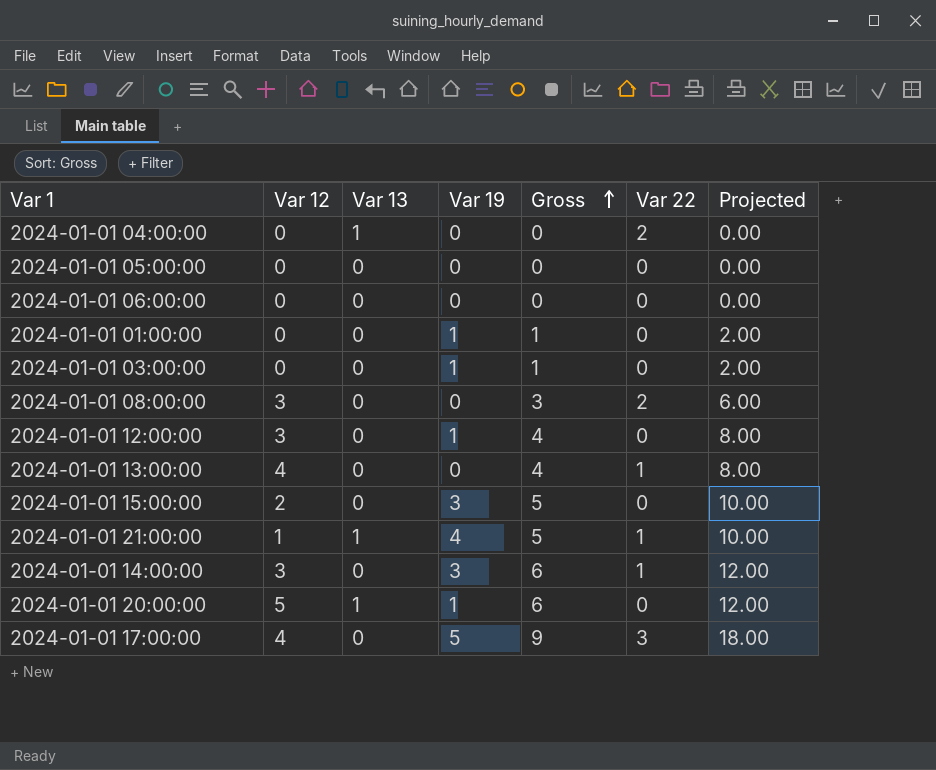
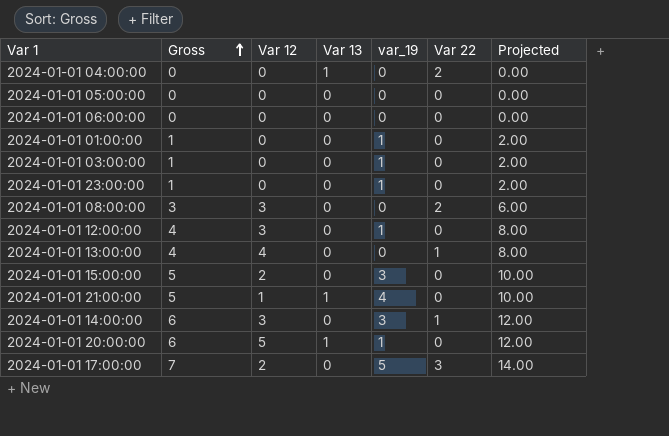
column Gross | position: 5 -> 2
column name: Var 19 -> var_19
row 2024-01-01 23:00:00: none -> 1 | 0 | 0 | 1 | 0 | 2.00
2024-01-01 21:00:00 | Var 22: 1 -> 0
2024-01-01 17:00:00 | Gross: 9 -> 7
2024-01-01 17:00:00 | Var 12: 4 -> 2
2024-01-01 17:00:00 | Projected: 18.00 -> 14.00

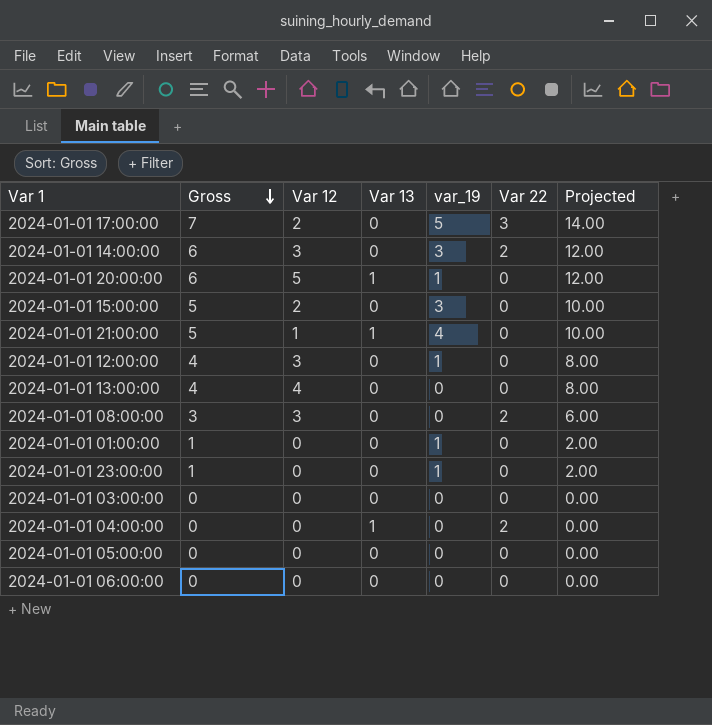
row order: Gross ascending -> Gross descending
2024-01-01 14:00:00 | Var 22: 1 -> 2
2024-01-01 13:00:00 | Var 22: 1 -> 0
2024-01-01 03:00:00 | Gross: 1 -> 0
2024-01-01 03:00:00 | var_19: 1 -> 0
2024-01-01 03:00:00 | Projected: 2.00 -> 0.00

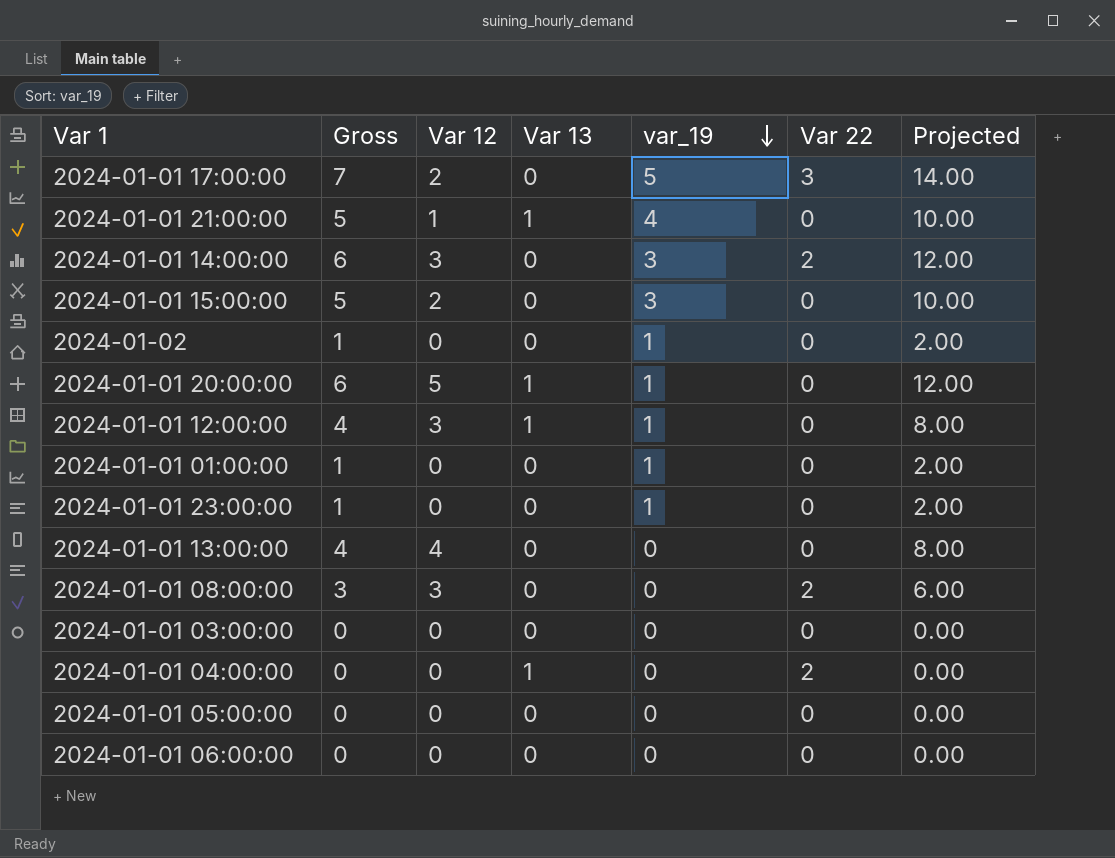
row order: Gross descending -> var_19 descending
row 2024-01-02: none -> 1 | 0 | 0 | 1 | 0 | 2.00
2024-01-01 12:00:00 | Var 13: 0 -> 1

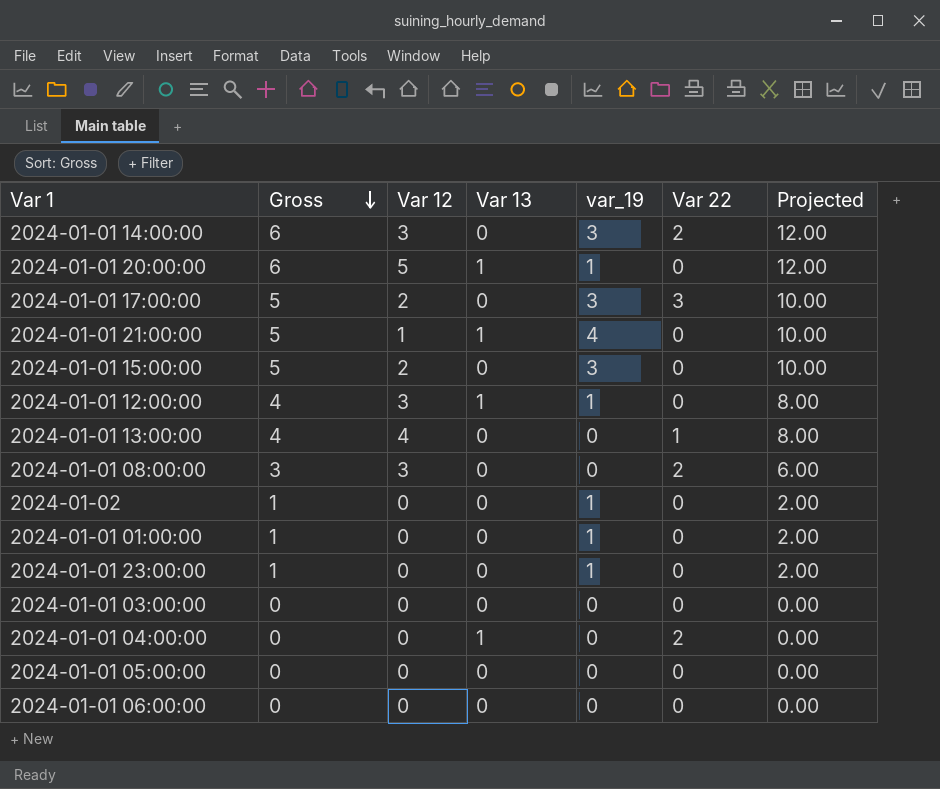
row order: var_19 descending -> Gross descending
2024-01-01 17:00:00 | Gross: 7 -> 5
2024-01-01 17:00:00 | var_19: 5 -> 3
2024-01-01 17:00:00 | Projected: 14.00 -> 10.00
2024-01-01 13:00:00 | Var 22: 0 -> 1

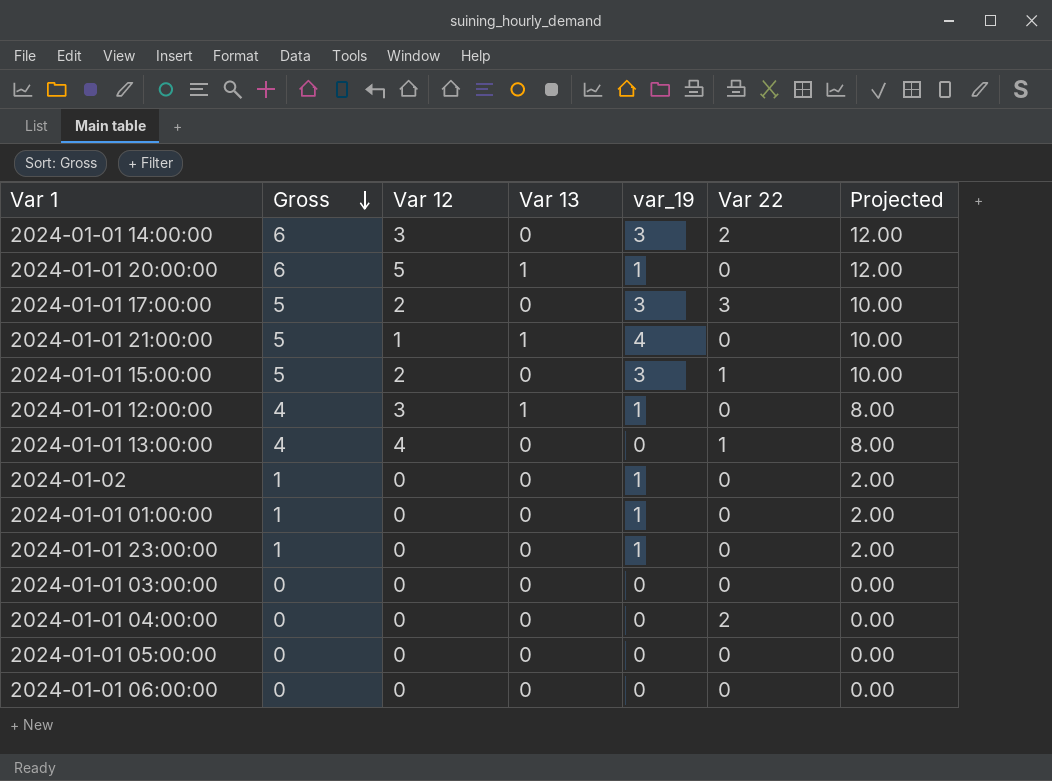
row 2024-01-01 08:00:00: 3 | 3 | 0 | 0 | 2 | 6.00 -> none
2024-01-01 15:00:00 | Var 22: 0 -> 1
2024-01-01 04:00:00 | Var 13: 1 -> 0

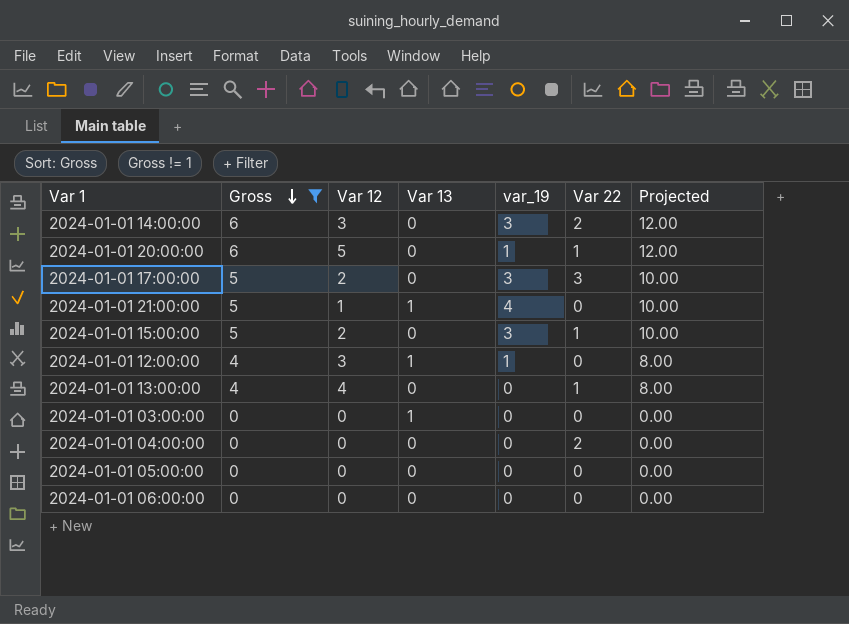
filter: none -> Gross != 1
2024-01-01 20:00:00 | Var 13: 1 -> 0
2024-01-01 20:00:00 | Var 22: 0 -> 1
2024-01-01 03:00:00 | Var 13: 0 -> 1

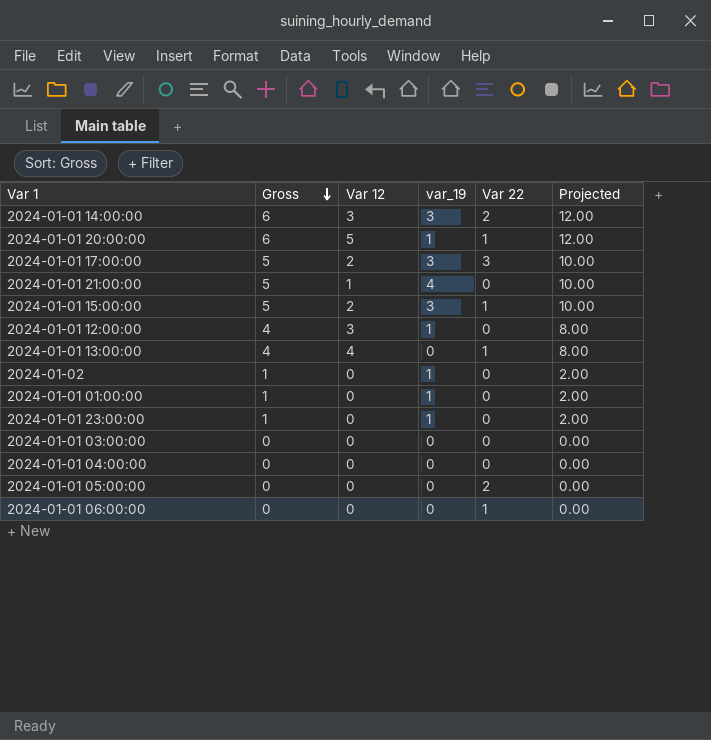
filter: Gross != 1 -> none
column Var 13 | position: 4 -> none
2024-01-01 04:00:00 | Var 22: 2 -> 0
2024-01-01 05:00:00 | Var 22: 0 -> 2
2024-01-01 06:00:00 | Var 22: 0 -> 1

